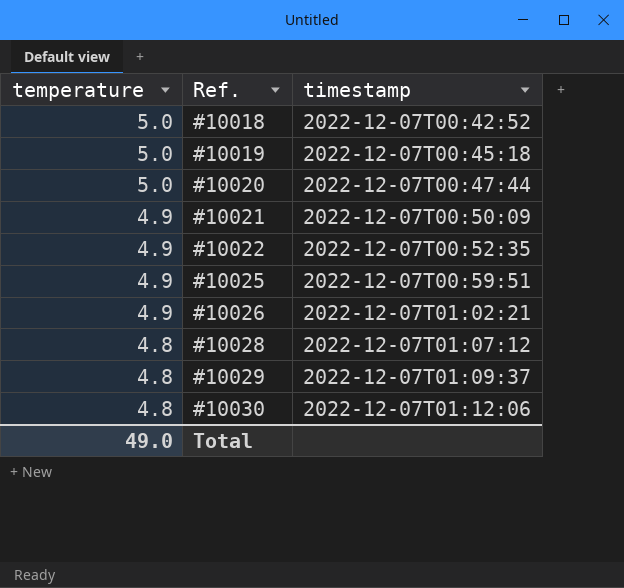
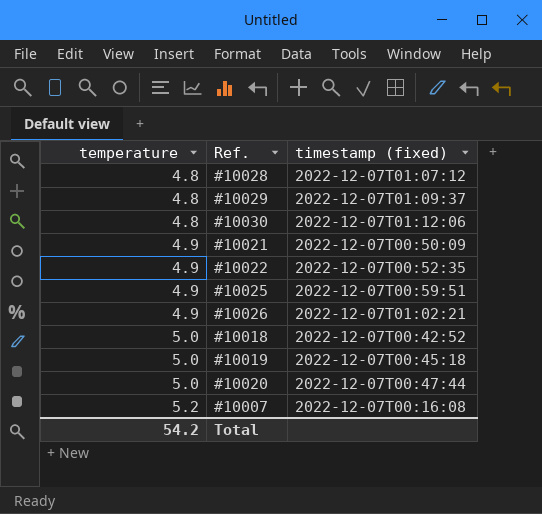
row order: temperature descending -> temperature ascending
column name: timestamp -> timestamp (fixed)
row #10007: none -> 5.2 | 2022-12-07T00:16:08
Total | temperature: 49.0 -> 54.2

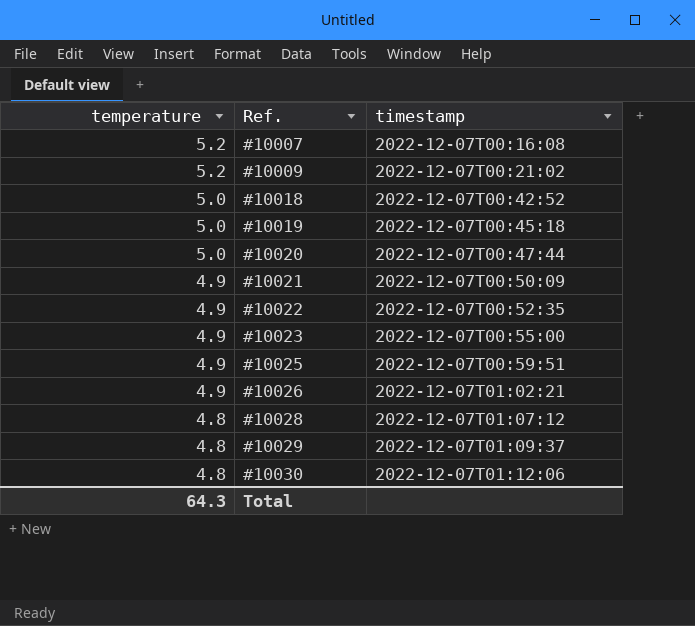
row order: temperature ascending -> temperature descending
column name: timestamp (fixed) -> timestamp
row #10009: none -> 5.2 | 2022-12-07T00:21:02
row #10023: none -> 4.9 | 2022-12-07T00:55:00
Total | temperature: 54.2 -> 64.3

